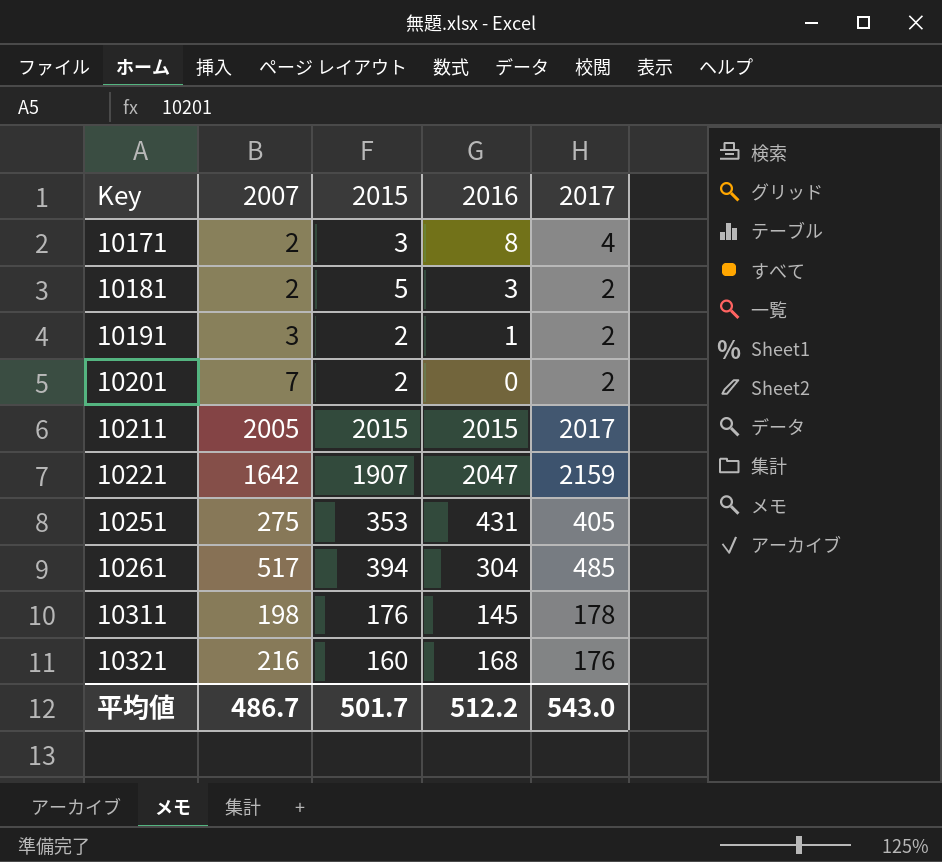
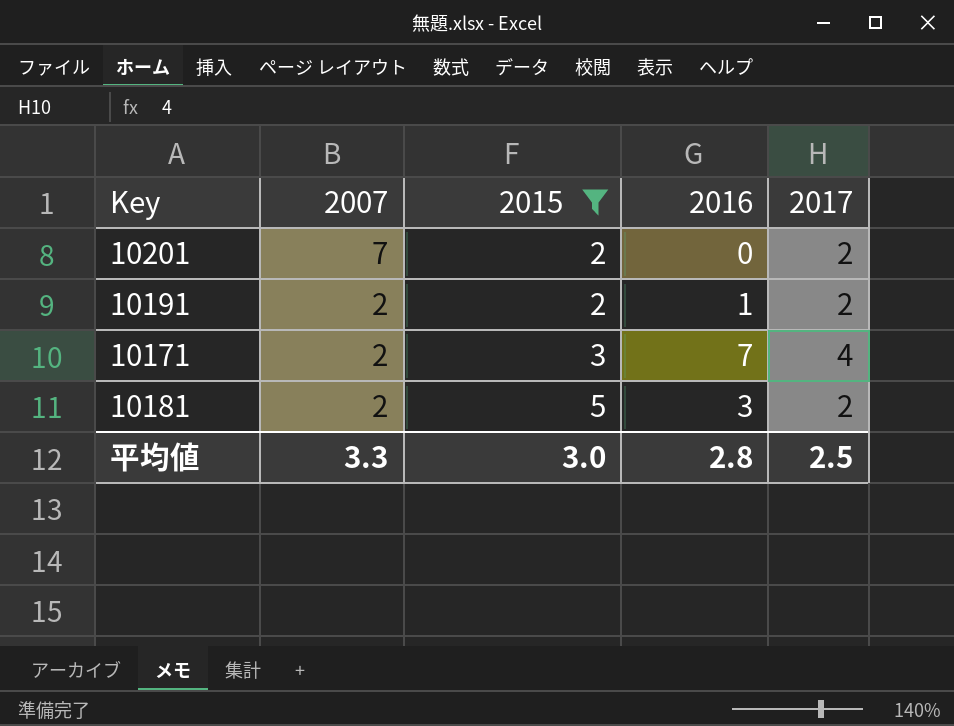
filter: none -> 2015 <= 5
row order: Key ascending -> 2007 descending
10191 | 2007: 3 -> 2
10171 | 2016: 8 -> 7
平均値 | 2007: 486.7 -> 3.3
平均値 | 2015: 501.7 -> 3.0
平均値 | 2016: 512.2 -> 2.8
平均値 | 2017: 543.0 -> 2.5

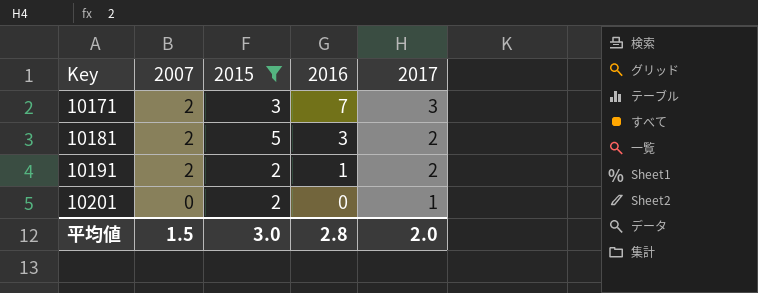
row order: 2007 descending -> Key ascending
10171 | 2017: 4 -> 3
10201 | 2007: 7 -> 0
10201 | 2017: 2 -> 1
平均値 | 2007: 3.3 -> 1.5
平均値 | 2017: 2.5 -> 2.0

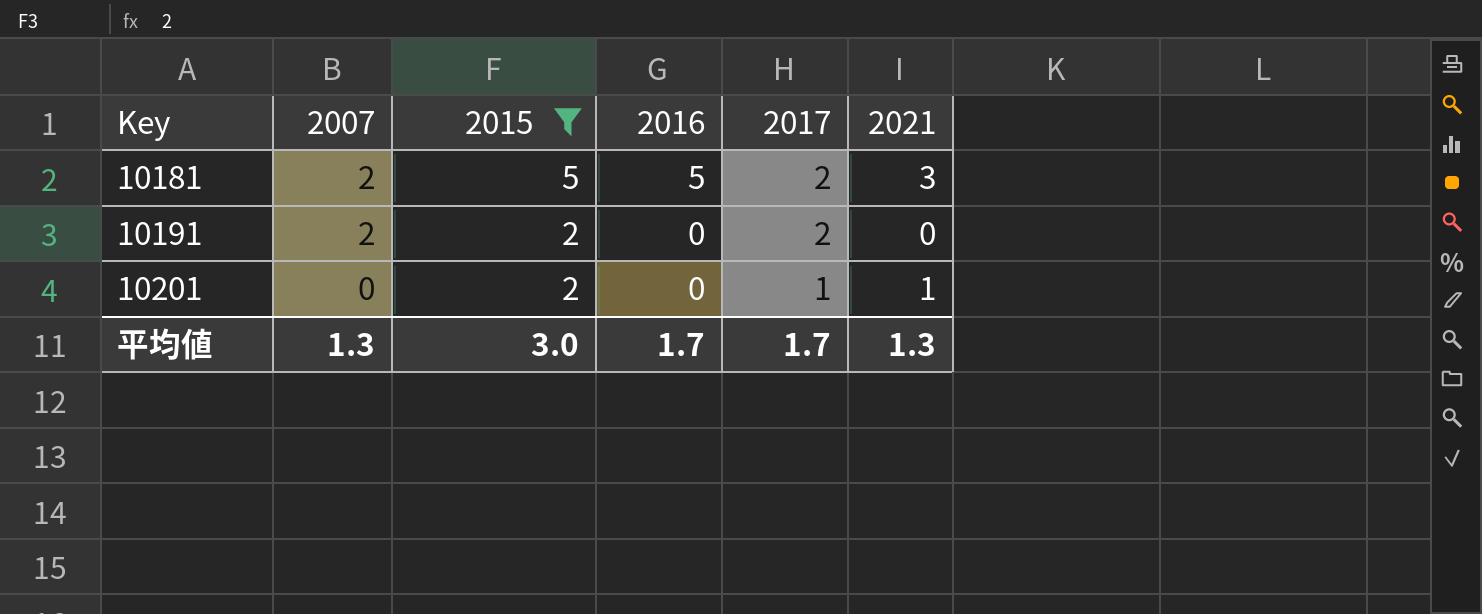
column 2021 | position: none -> 6
row 10171: 2 | 3 | 7 | 3 -> none
10181 | 2016: 3 -> 5
10191 | 2016: 1 -> 0
平均値 | 2007: 1.5 -> 1.3
平均値 | 2016: 2.8 -> 1.7
平均値 | 2017: 2.0 -> 1.7

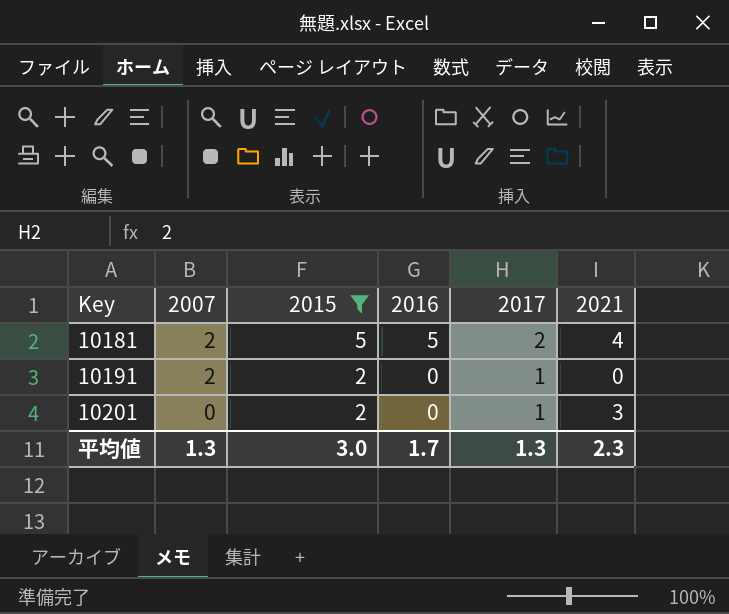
10181 | 2021: 3 -> 4
10191 | 2017: 2 -> 1
10201 | 2021: 1 -> 3
平均値 | 2017: 1.7 -> 1.3
平均値 | 2021: 1.3 -> 2.3

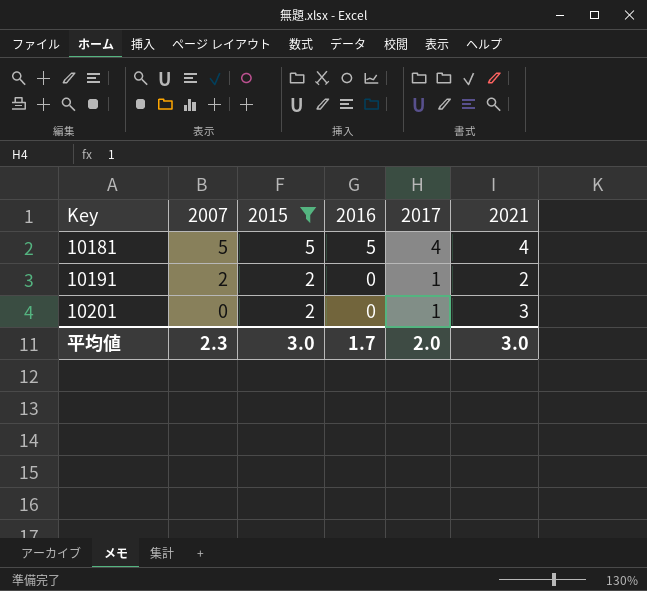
10181 | 2007: 2 -> 5
10181 | 2017: 2 -> 4
10191 | 2021: 0 -> 2
平均値 | 2007: 1.3 -> 2.3
平均値 | 2017: 1.3 -> 2.0
平均値 | 2021: 2.3 -> 3.0

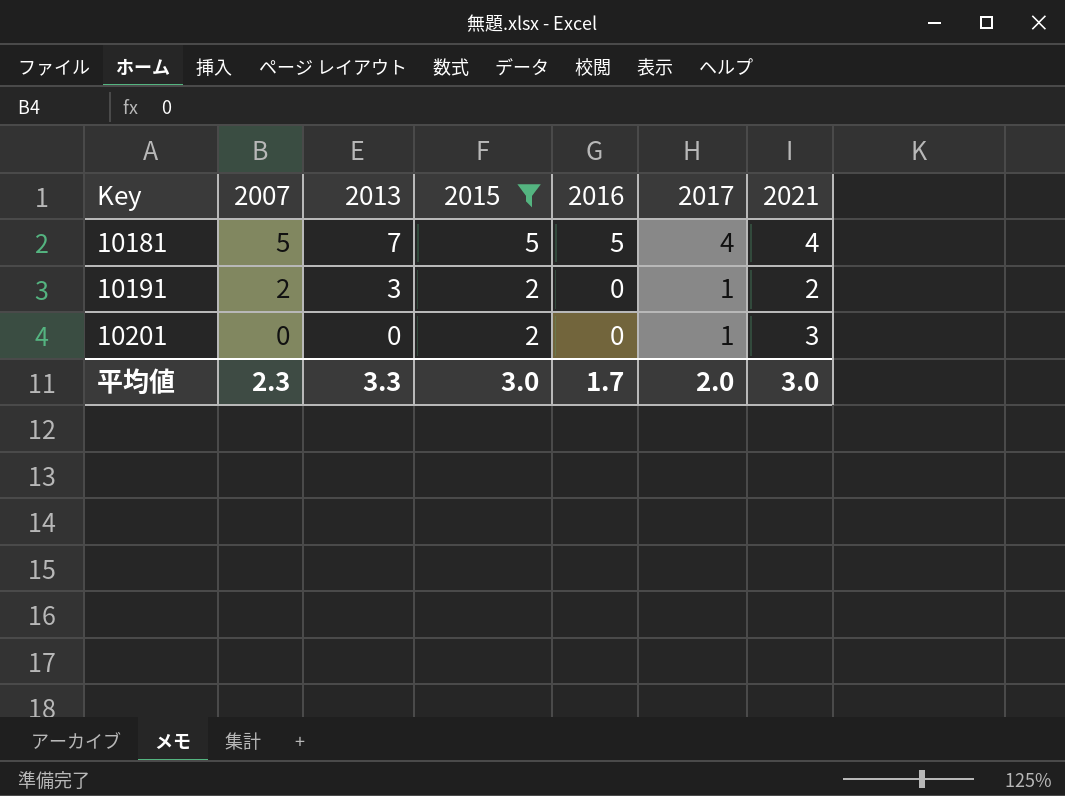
column 2013 | position: none -> 3

